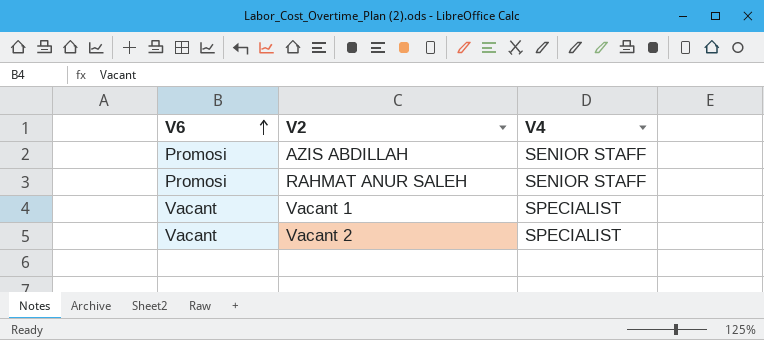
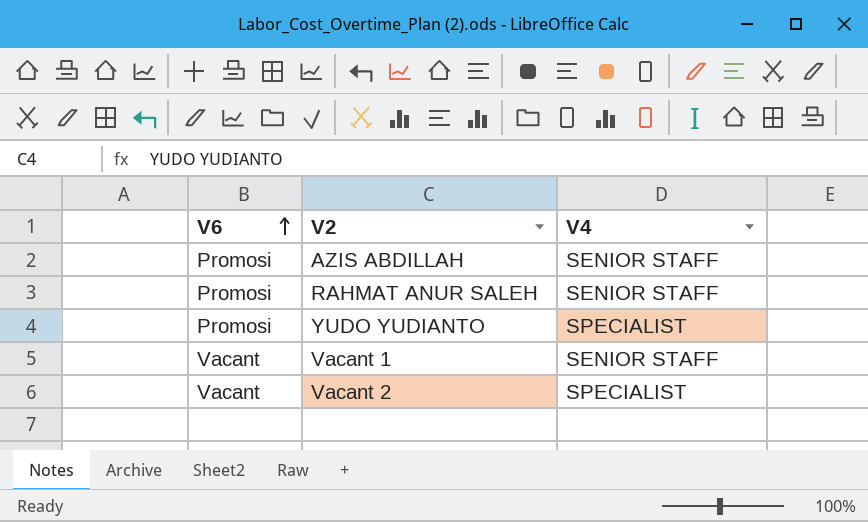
row YUDO YUDIANTO: none -> Promosi | SPECIALIST
Vacant 1 | V4: SPECIALIST -> SENIOR STAFF

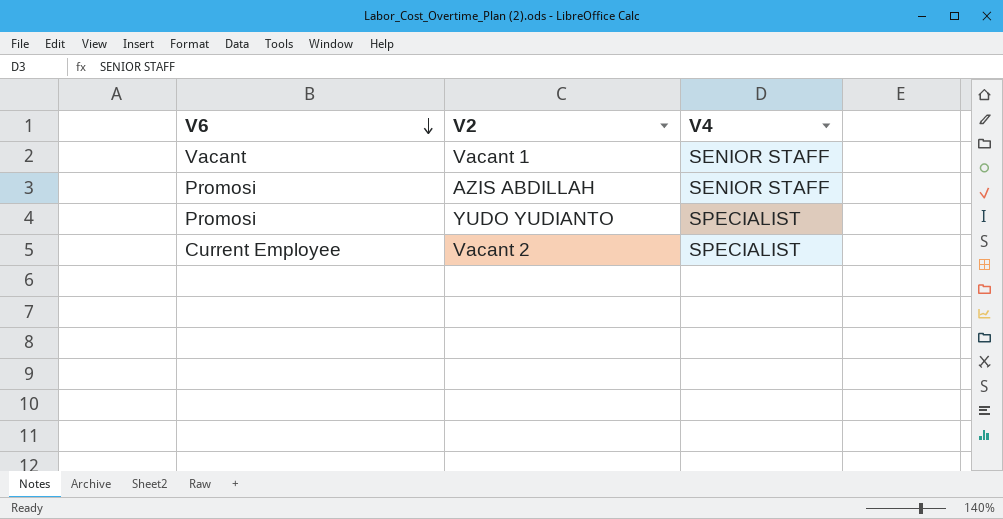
row order: V6 ascending -> V6 descending
row RAHMAT ANUR SALEH: Promosi | SENIOR STAFF -> none
Vacant 2 | V6: Vacant -> Current Employee

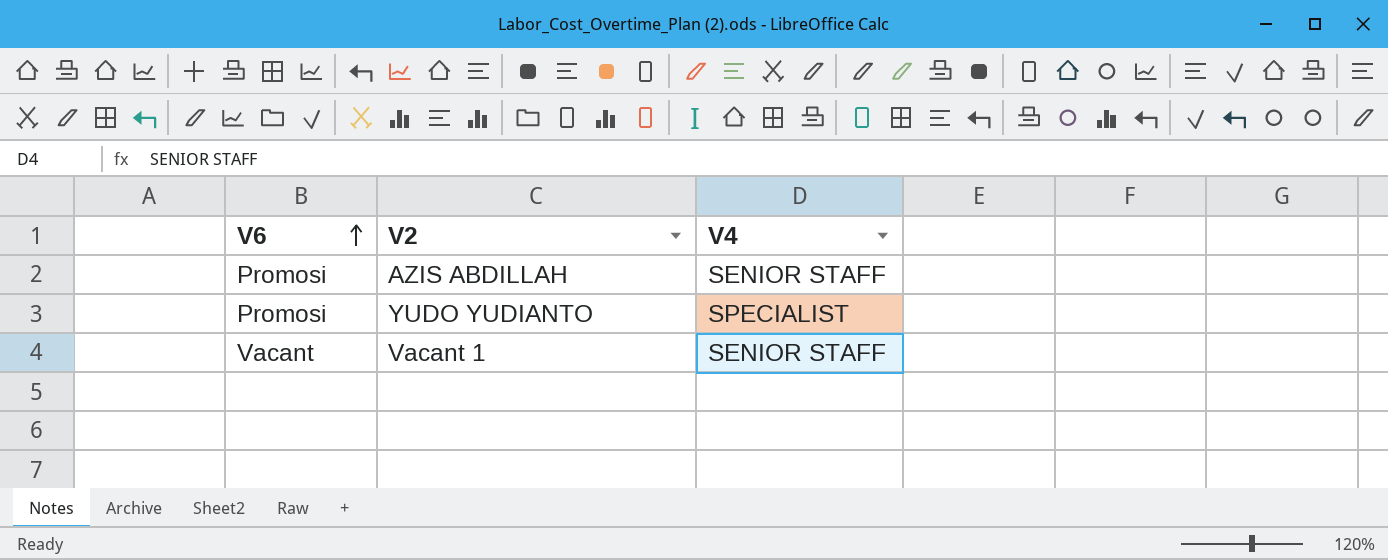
row order: V6 descending -> V6 ascending
row Vacant 2: Current Employee | SPECIALIST -> none

